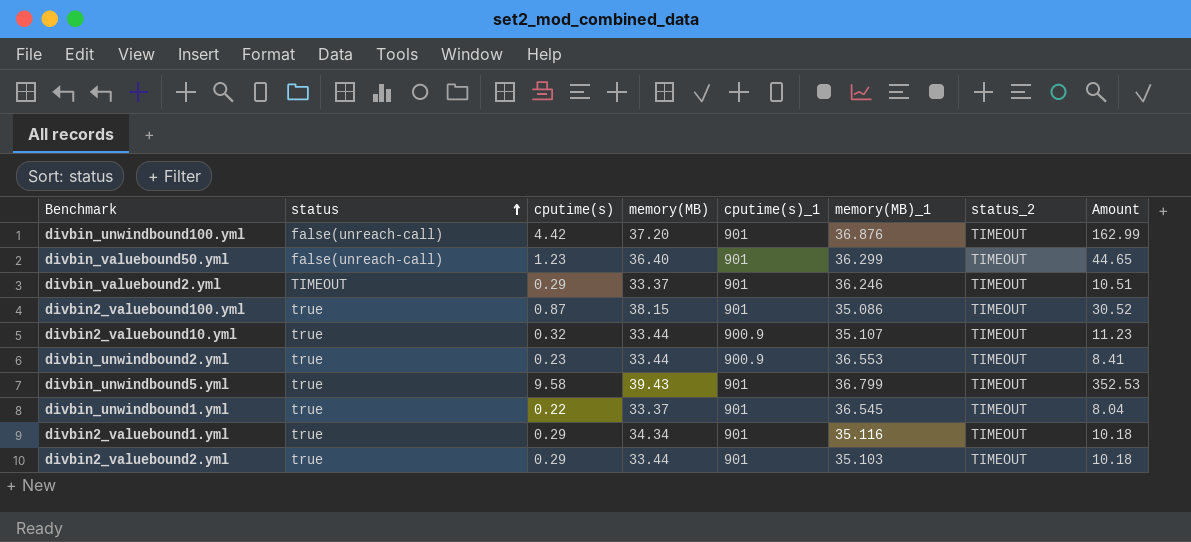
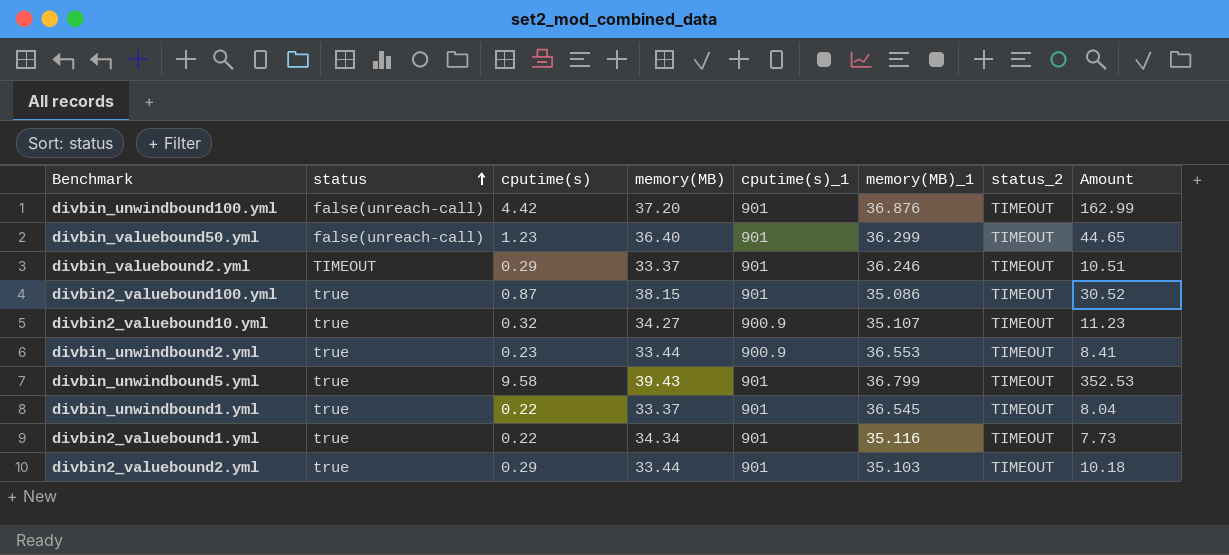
divbin2_valuebound10.yml | memory(MB): 33.44 -> 34.27
divbin2_valuebound1.yml | cputime(s): 0.29 -> 0.22
divbin2_valuebound1.yml | Amount: 10.18 -> 7.73

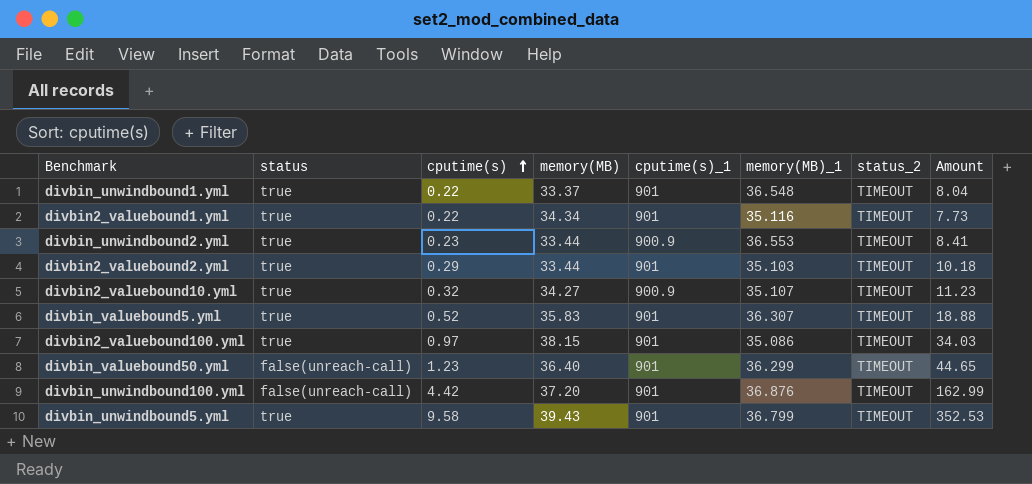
row order: status ascending -> cputime(s) ascending
row divbin_valuebound2.yml: TIMEOUT | 0.29 | 33.37 | 901 | 36.246 | TIMEOUT | 10.51 -> none
divbin_unwindbound1.yml | memory(MB)_1: 36.545 -> 36.548
row divbin_valuebound5.yml: none -> true | 0.52 | 35.83 | 901 | 36.307 | TIMEOUT | 18.88
divbin2_valuebound100.yml | cputime(s): 0.87 -> 0.97
divbin2_valuebound100.yml | Amount: 30.52 -> 34.03

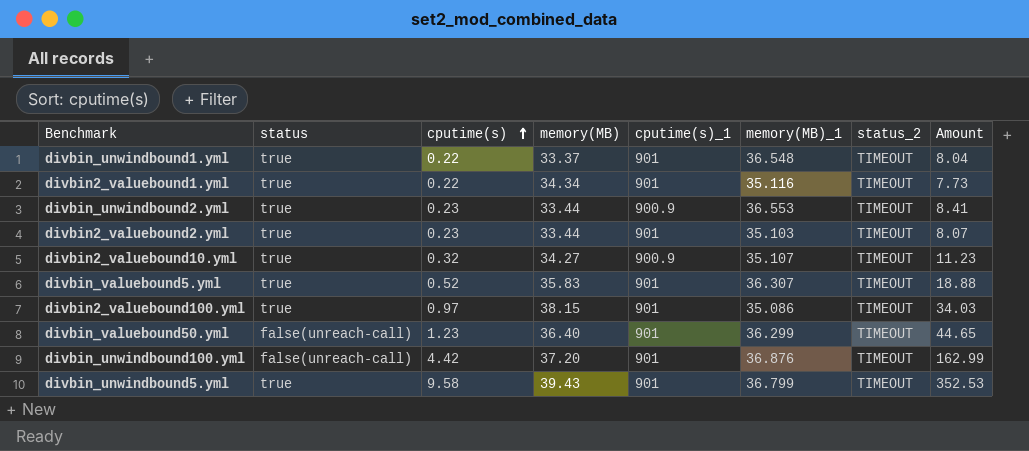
divbin2_valuebound2.yml | cputime(s): 0.29 -> 0.23
divbin2_valuebound2.yml | Amount: 10.18 -> 8.07

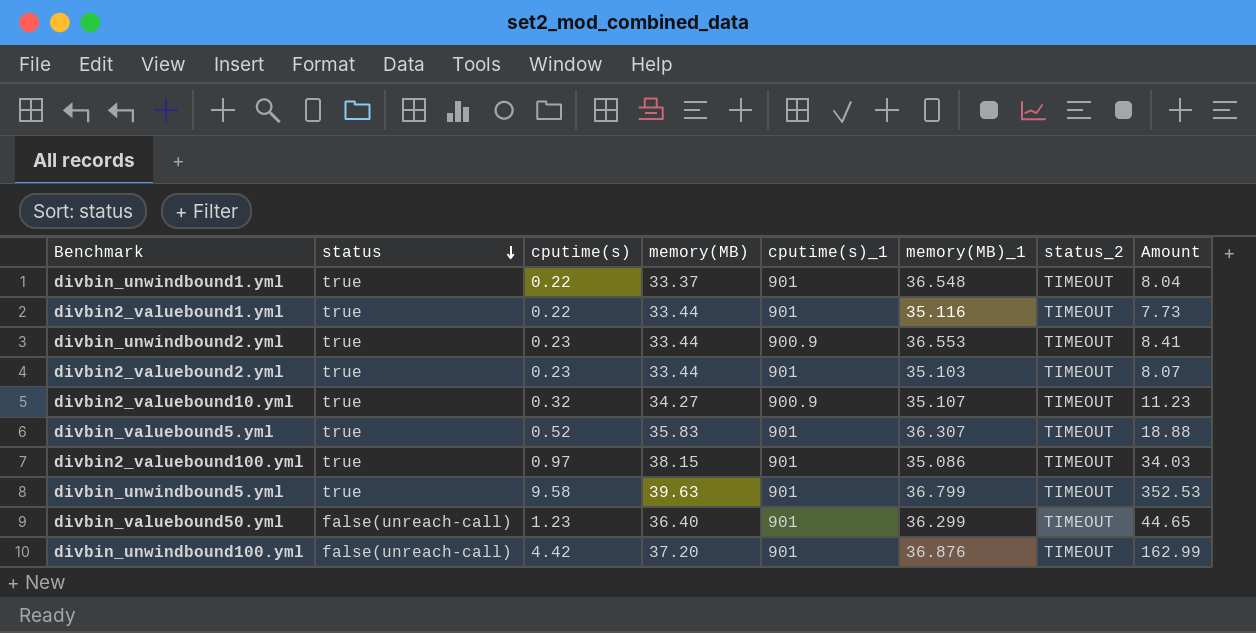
row order: cputime(s) ascending -> status descending
divbin2_valuebound1.yml | memory(MB): 34.34 -> 33.44
divbin_unwindbound5.yml | memory(MB): 39.43 -> 39.63

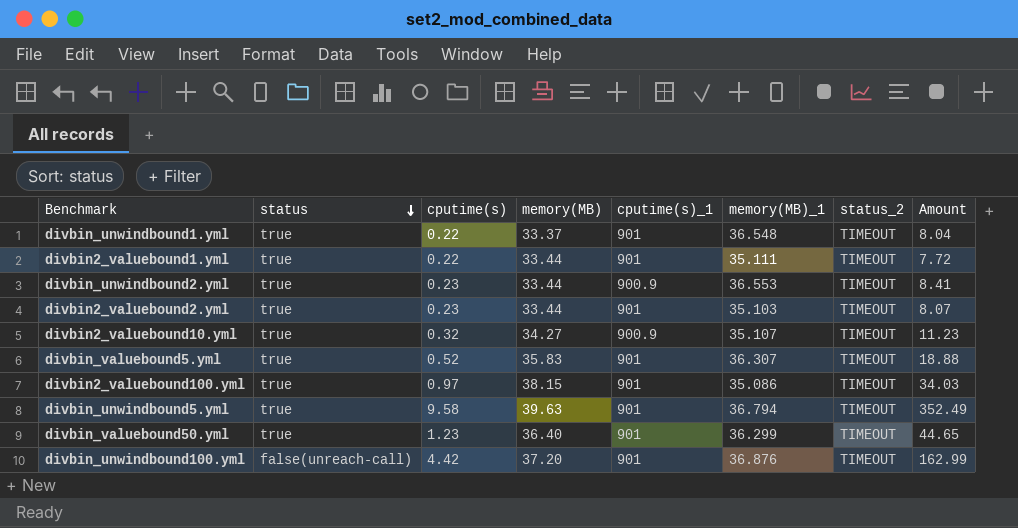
divbin2_valuebound1.yml | memory(MB)_1: 35.116 -> 35.111
divbin2_valuebound1.yml | Amount: 7.73 -> 7.72
divbin_unwindbound5.yml | memory(MB)_1: 36.799 -> 36.794
divbin_unwindbound5.yml | Amount: 352.53 -> 352.49
divbin_valuebound50.yml | status: false(unreach-call) -> true

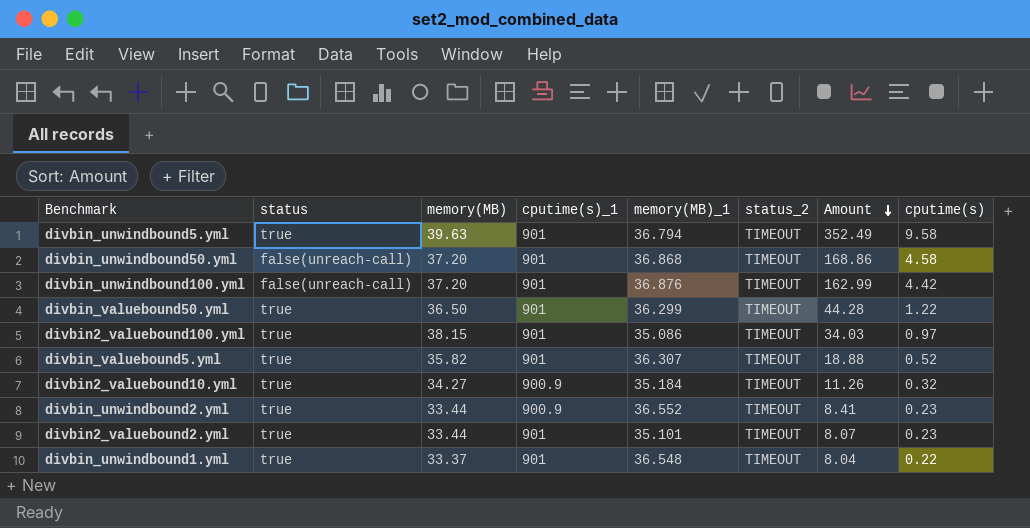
row order: status descending -> Amount descending
column cputime(s) | position: 3 -> 8
row divbin2_valuebound1.yml: true | 0.22 | 33.44 | 901 | 35.111 | TIMEOUT | 7.72 -> none
row divbin_unwindbound50.yml: none -> false(unreach-call) | 37.20 | 901 | 36.868 | TIMEOUT | 168.86 | 4.58
divbin_valuebound50.yml | memory(MB): 36.40 -> 36.50
divbin_valuebound50.yml | Amount: 44.65 -> 44.28
divbin_valuebound50.yml | cputime(s): 1.23 -> 1.22
divbin_valuebound5.yml | memory(MB): 35.83 -> 35.82
divbin2_valuebound10.yml | memory(MB)_1: 35.107 -> 35.184
divbin2_valuebound10.yml | Amount: 11.23 -> 11.26
divbin_unwindbound2.yml | memory(MB)_1: 36.553 -> 36.552
divbin2_valuebound2.yml | memory(MB)_1: 35.103 -> 35.101

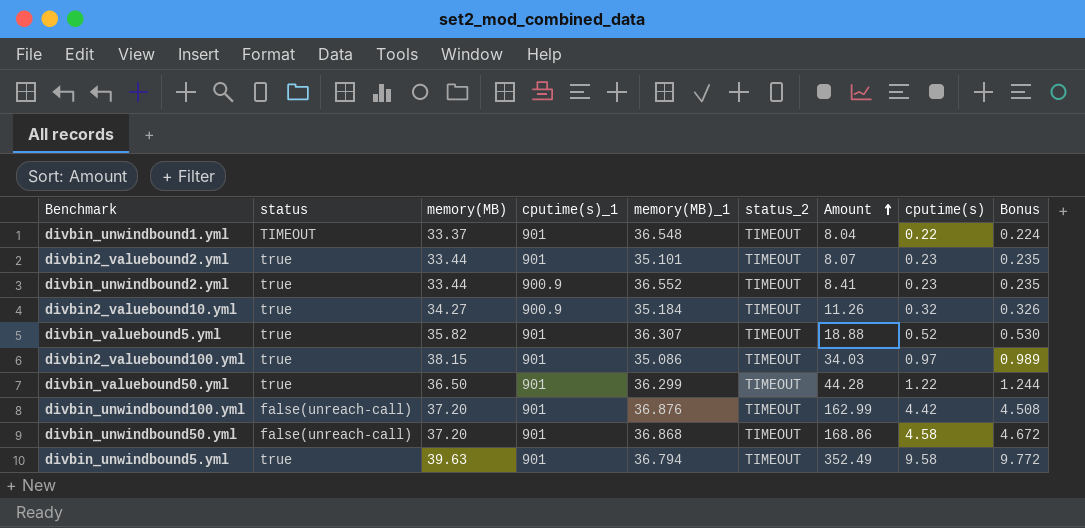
row order: Amount descending -> Amount ascending
column Bonus | formula: none -> [cputime(s)] * 1.02
divbin_unwindbound1.yml | status: true -> TIMEOUT

